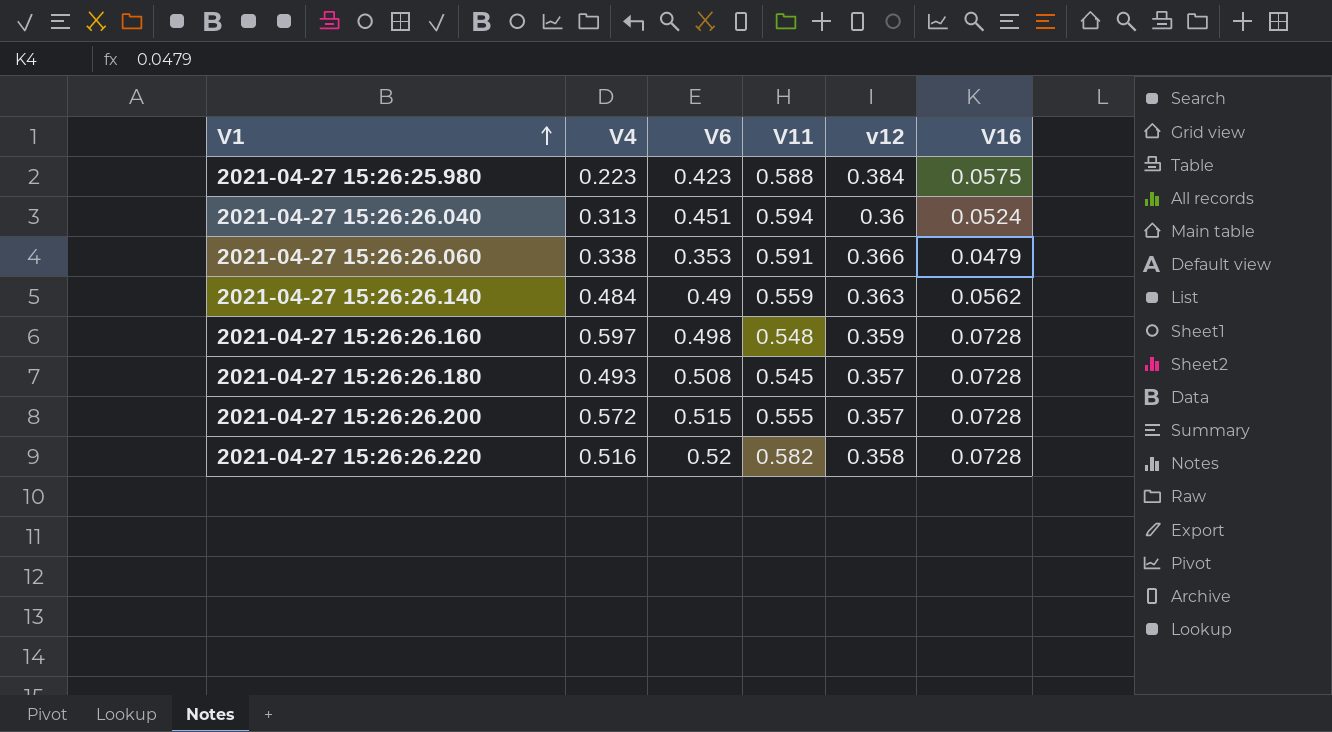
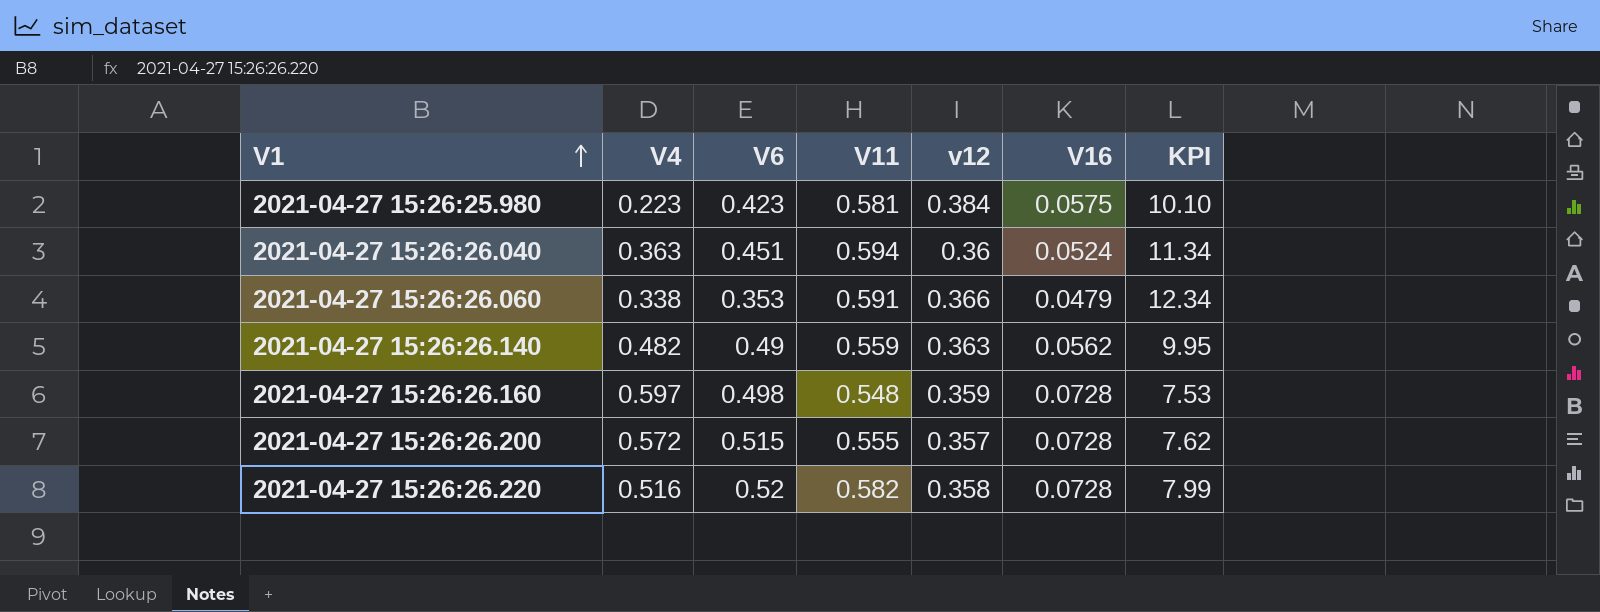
column KPI | formula: none -> [V11] / [V16]
row 2021-04-27 15:26:26.180: 0.493 | 0.508 | 0.545 | 0.357 | 0.0728 -> none
2021-04-27 15:26:25.980 | V11: 0.588 -> 0.581
2021-04-27 15:26:26.040 | V4: 0.313 -> 0.363
2021-04-27 15:26:26.140 | V4: 0.484 -> 0.482

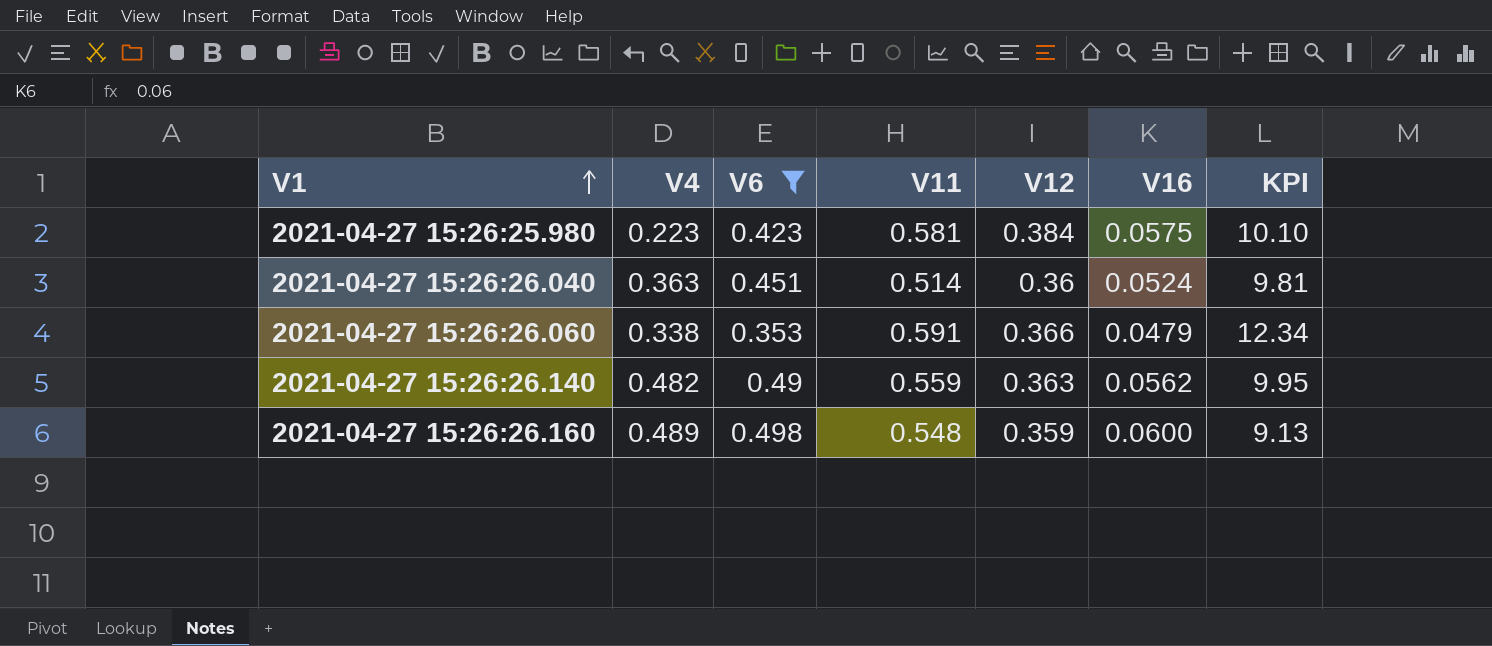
filter: none -> V6 <= 0.498
column name: v12 -> V12
2021-04-27 15:26:26.040 | V11: 0.594 -> 0.514
2021-04-27 15:26:26.040 | KPI: 11.34 -> 9.81
2021-04-27 15:26:26.160 | V4: 0.597 -> 0.489
2021-04-27 15:26:26.160 | V16: 0.0728 -> 0.0600
2021-04-27 15:26:26.160 | KPI: 7.53 -> 9.13

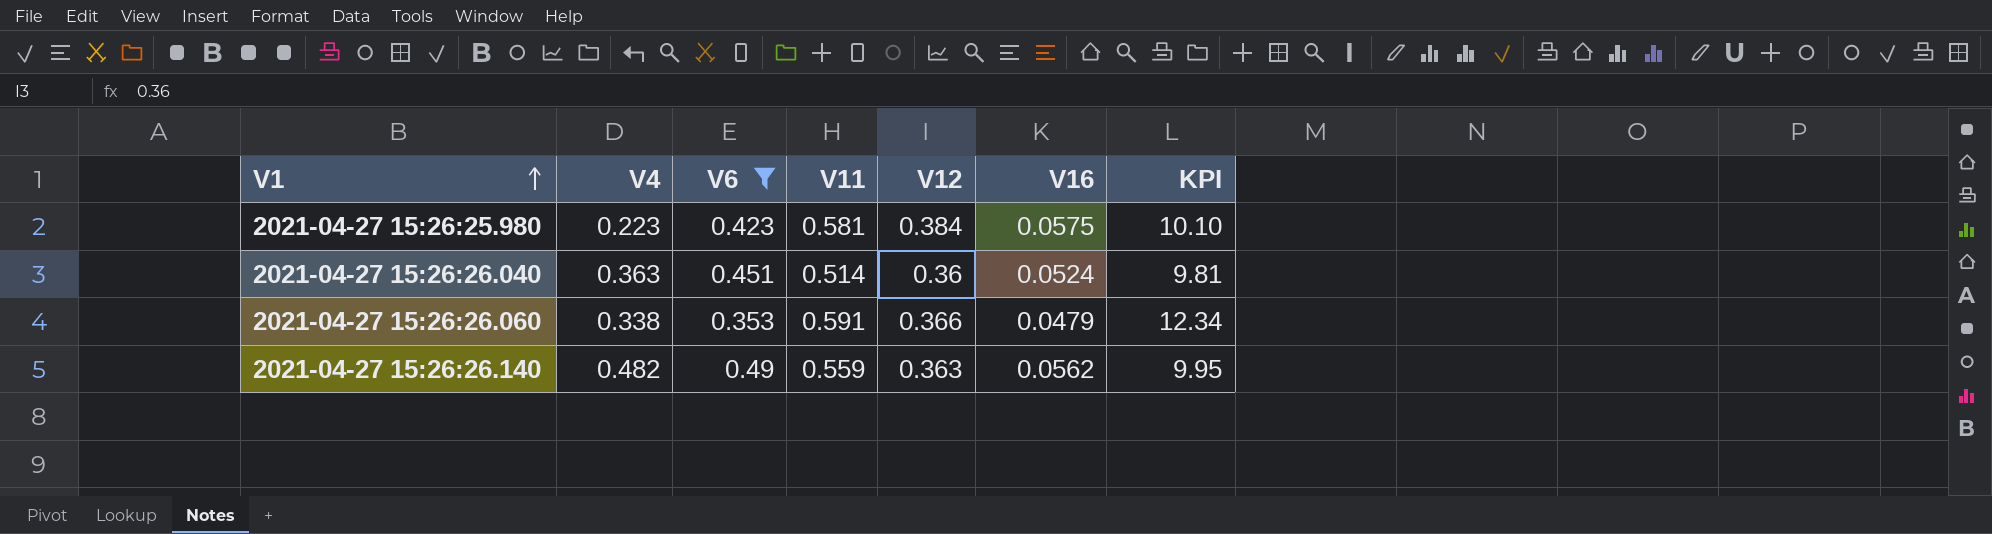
row 2021-04-27 15:26:26.160: 0.489 | 0.498 | 0.548 | 0.359 | 0.0600 | 9.13 -> none

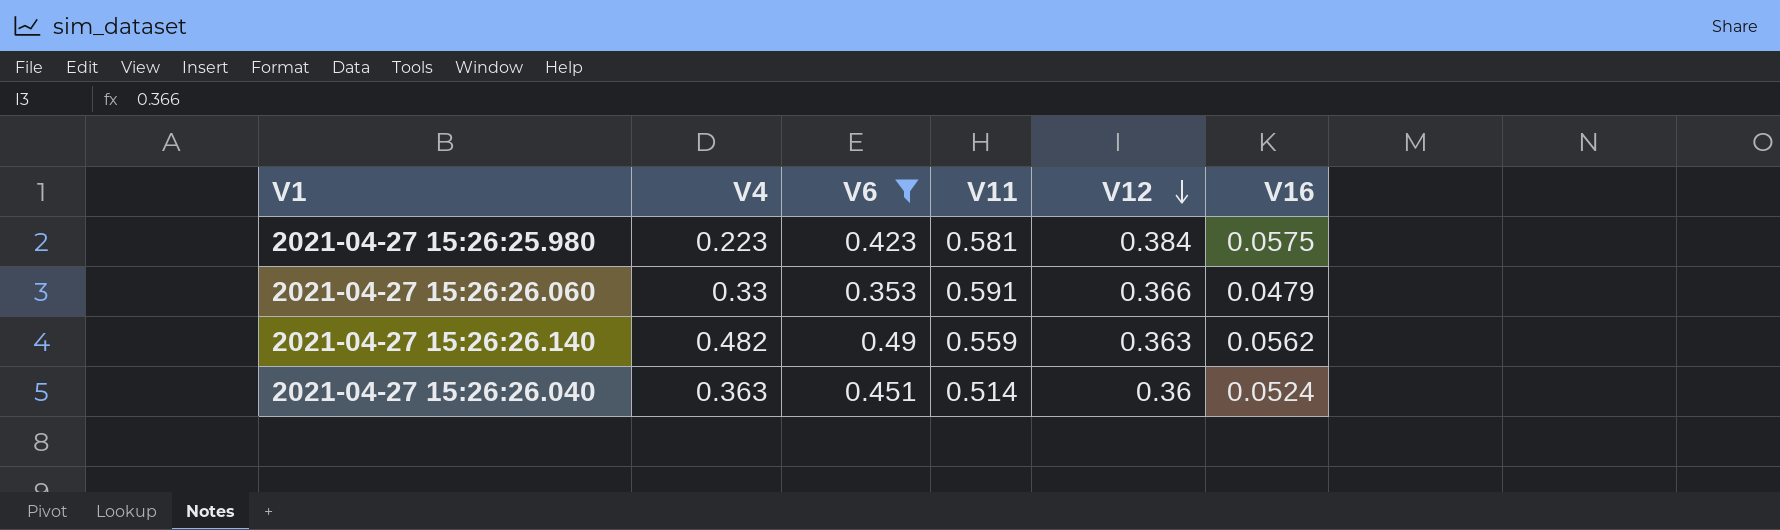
row order: V1 ascending -> V12 descending
column KPI | formula: [V11] / [V16] -> none
2021-04-27 15:26:26.060 | V4: 0.338 -> 0.33

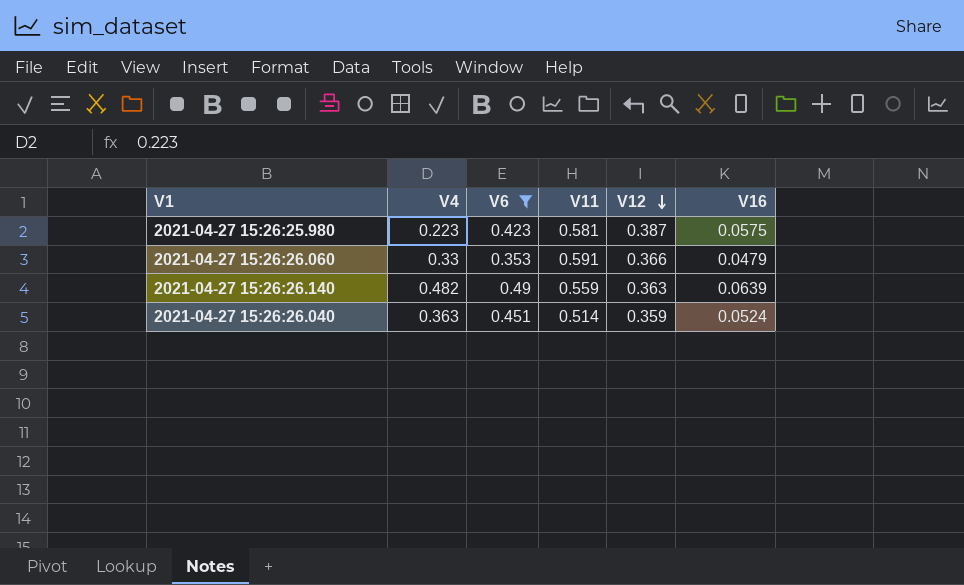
2021-04-27 15:26:25.980 | V12: 0.384 -> 0.387
2021-04-27 15:26:26.140 | V16: 0.0562 -> 0.0639
2021-04-27 15:26:26.040 | V12: 0.36 -> 0.359

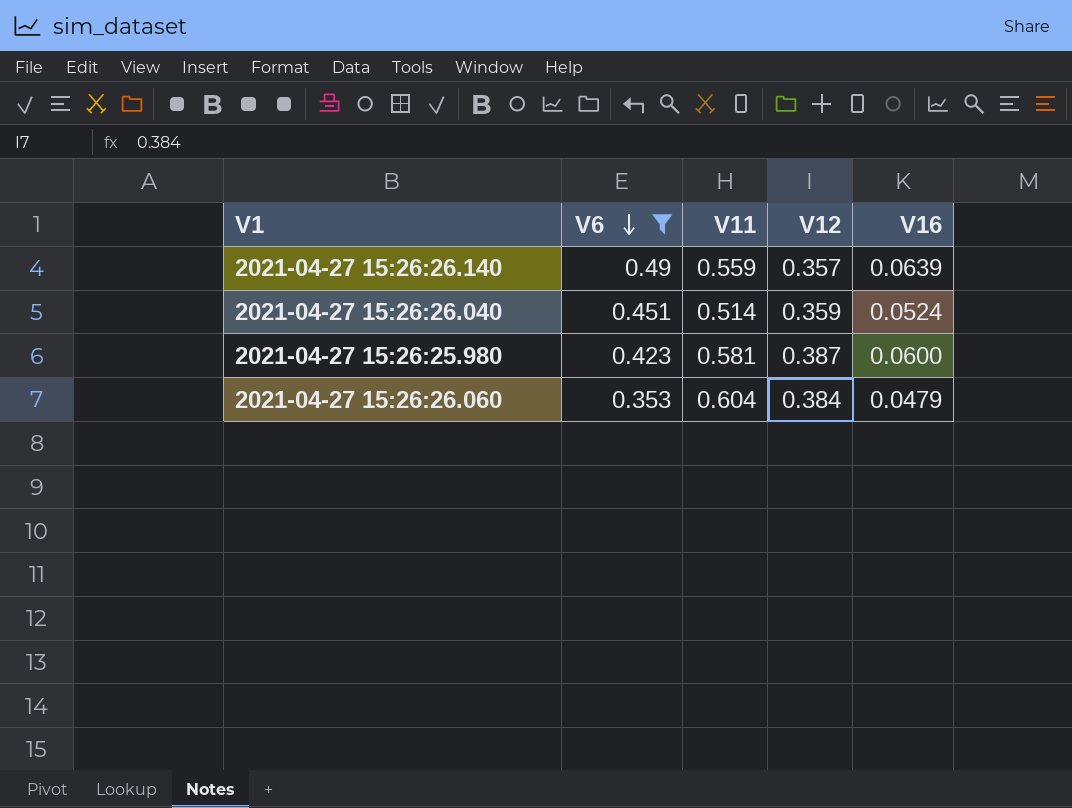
row order: V12 descending -> V6 descending
column V4 | position: 2 -> none
2021-04-27 15:26:26.140 | V12: 0.363 -> 0.357
2021-04-27 15:26:25.980 | V16: 0.0575 -> 0.0600
2021-04-27 15:26:26.060 | V11: 0.591 -> 0.604
2021-04-27 15:26:26.060 | V12: 0.366 -> 0.384

